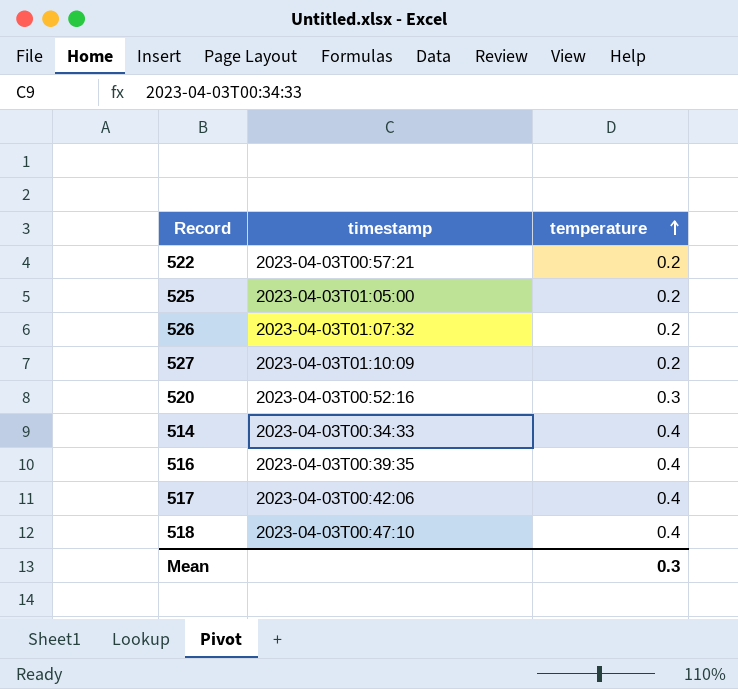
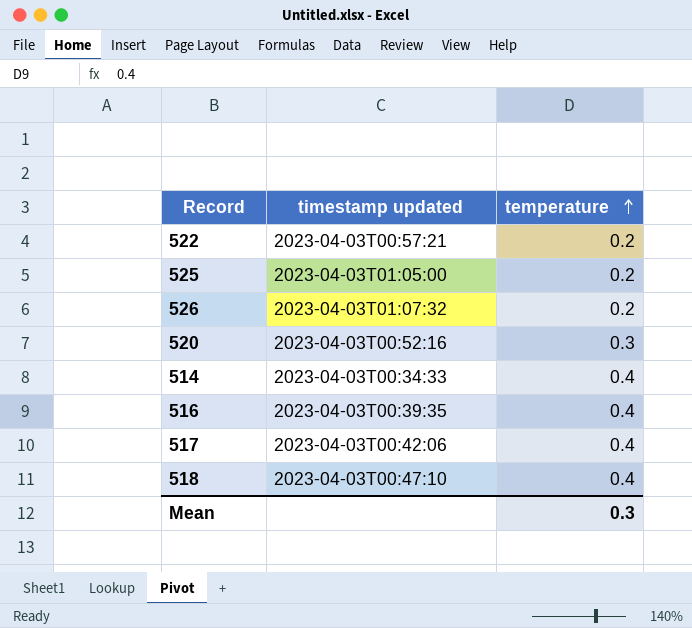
column name: timestamp -> timestamp updated
row 527: 2023-04-03T01:10:09 | 0.2 -> none

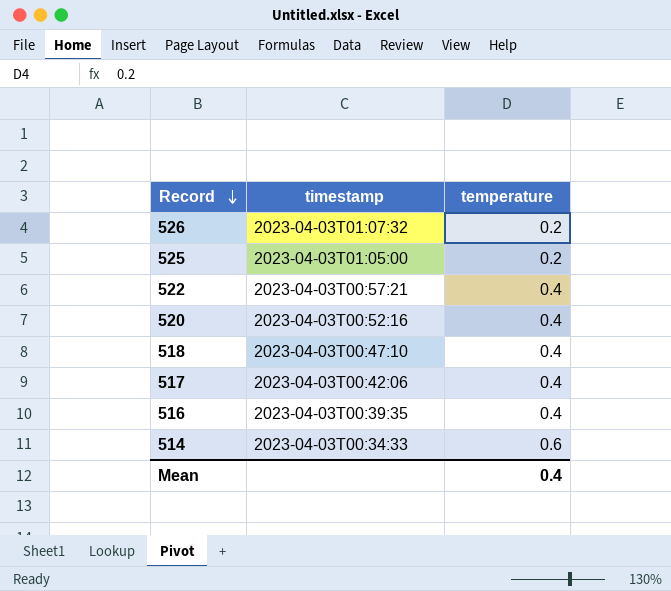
row order: temperature ascending -> Record descending
column name: timestamp updated -> timestamp
522 | temperature: 0.2 -> 0.4
520 | temperature: 0.3 -> 0.4
514 | temperature: 0.4 -> 0.6
Mean | temperature: 0.3 -> 0.4

